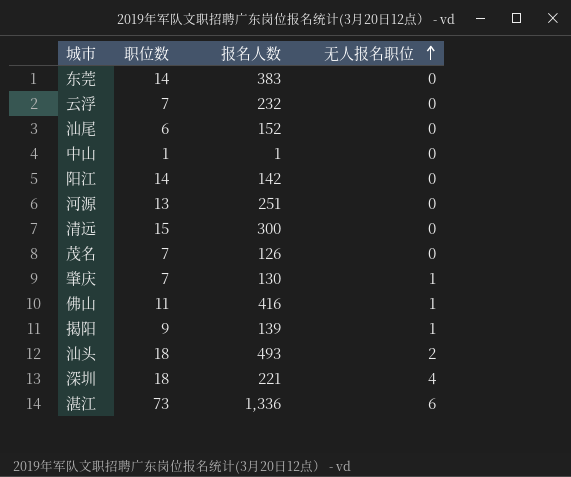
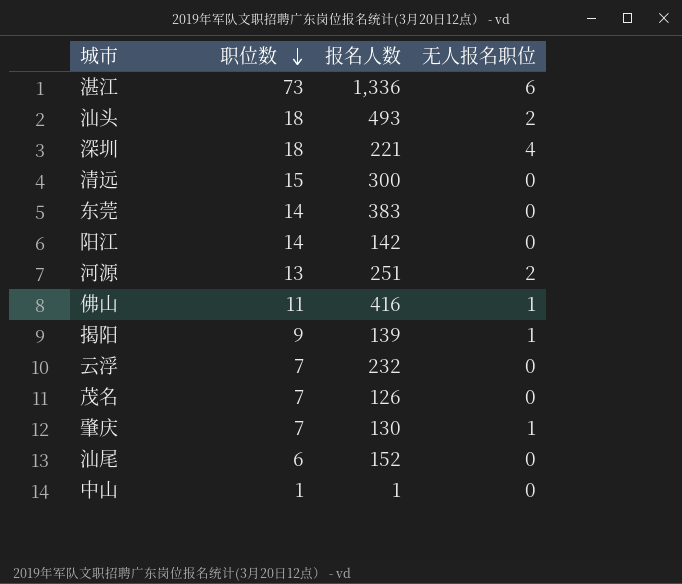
row order: 无人报名职位 ascending -> 职位数 descending
河源 | 无人报名职位: 0 -> 2

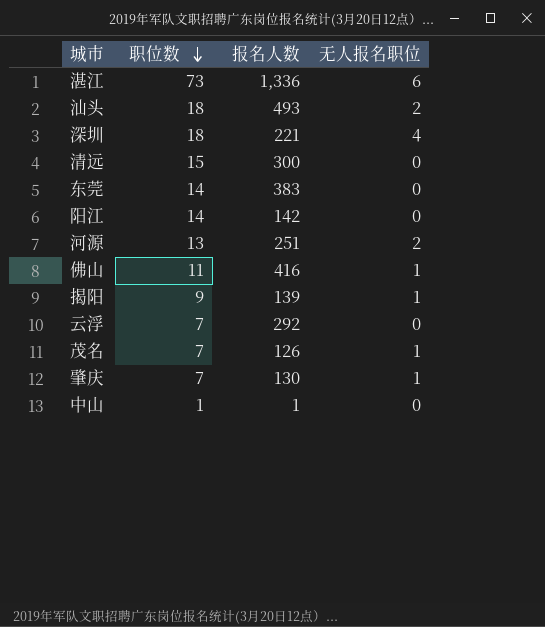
row 汕尾: 6 | 152 | 0 -> none
云浮 | 报名人数: 232 -> 292
茂名 | 无人报名职位: 0 -> 1

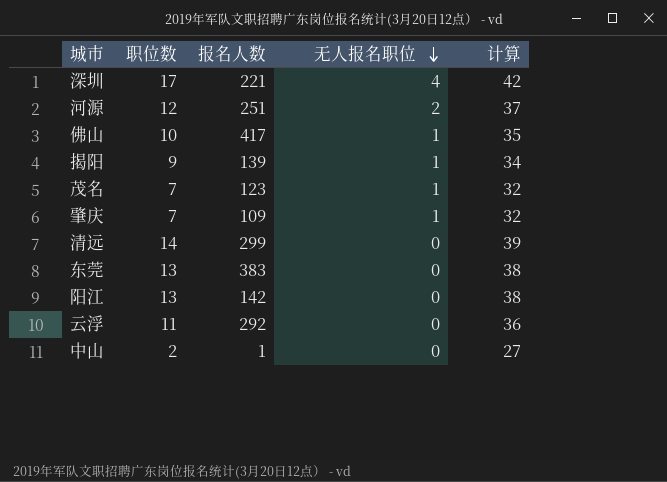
row order: 职位数 descending -> 无人报名职位 descending
column 计算 | formula: none -> [职位数] + 25
row 湛江: 73 | 1,336 | 6 -> none
row 汕头: 18 | 493 | 2 -> none
深圳 | 职位数: 18 -> 17
河源 | 职位数: 13 -> 12
佛山 | 职位数: 11 -> 10
佛山 | 报名人数: 416 -> 417
茂名 | 报名人数: 126 -> 123
肇庆 | 报名人数: 130 -> 109
清远 | 职位数: 15 -> 14
清远 | 报名人数: 300 -> 299
东莞 | 职位数: 14 -> 13
阳江 | 职位数: 14 -> 13
云浮 | 职位数: 7 -> 11
中山 | 职位数: 1 -> 2

